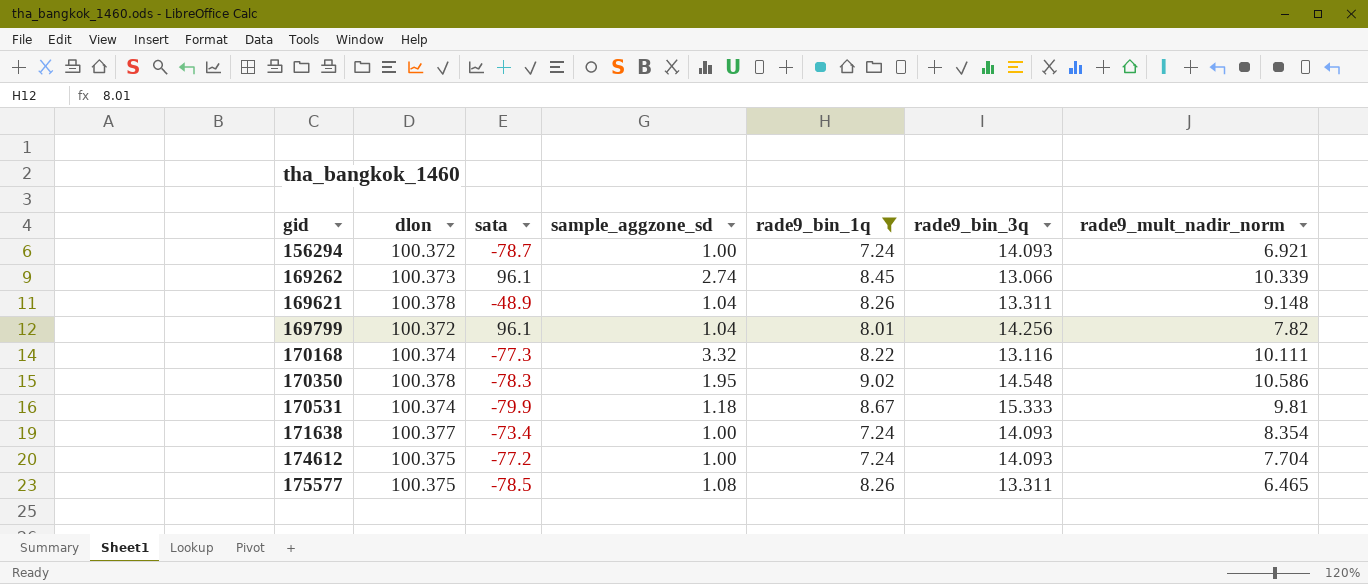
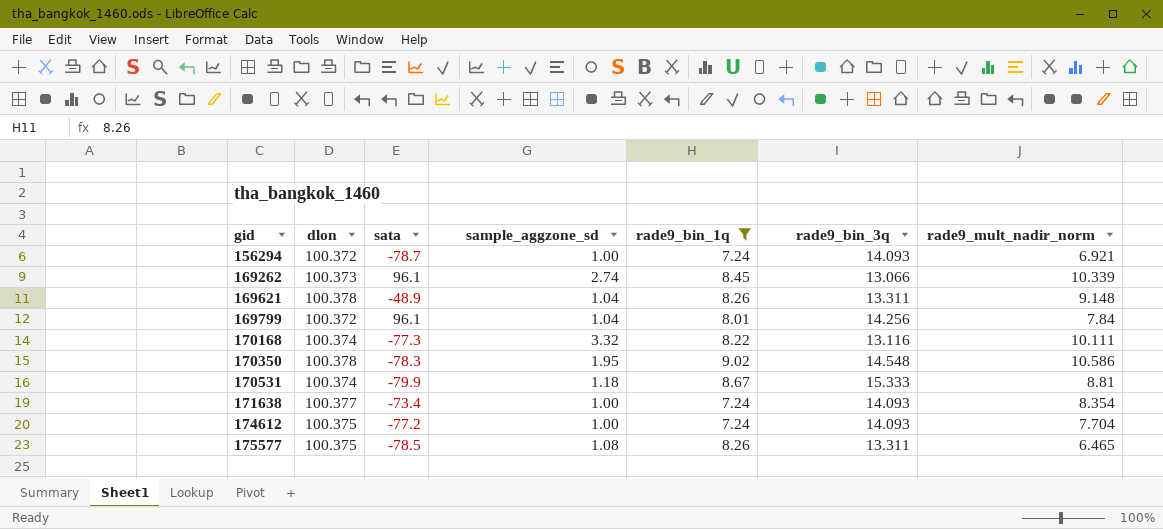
169799 | rade9_mult_nadir_norm: 7.82 -> 7.84
170531 | rade9_mult_nadir_norm: 9.81 -> 8.81

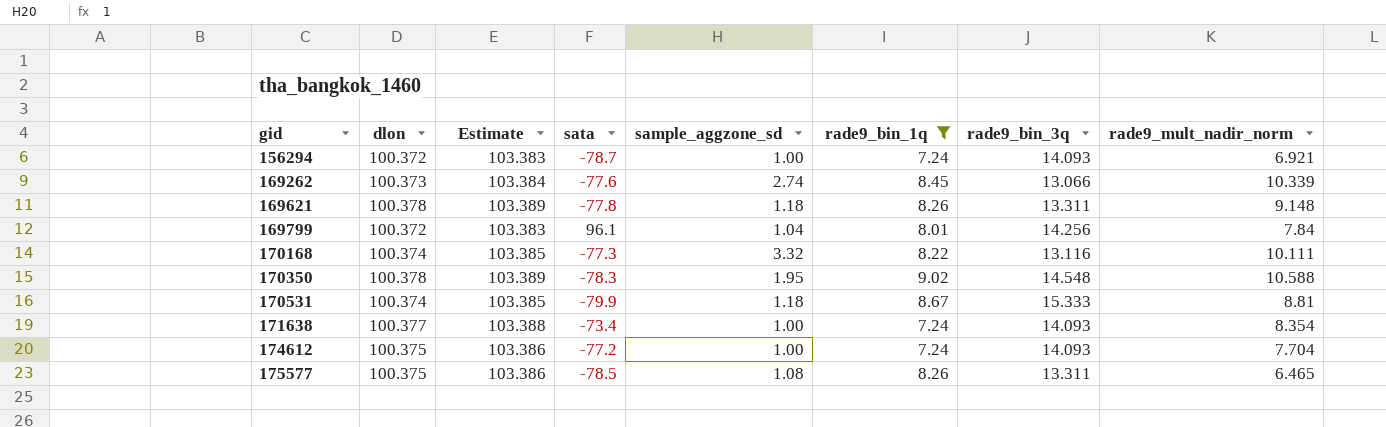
column Estimate | formula: none -> [dlon] * 1.03
169262 | sata: 96.1 -> -77.6
169621 | sata: -48.9 -> -77.8
169621 | sample_aggzone_sd: 1.04 -> 1.18
170350 | rade9_mult_nadir_norm: 10.586 -> 10.588

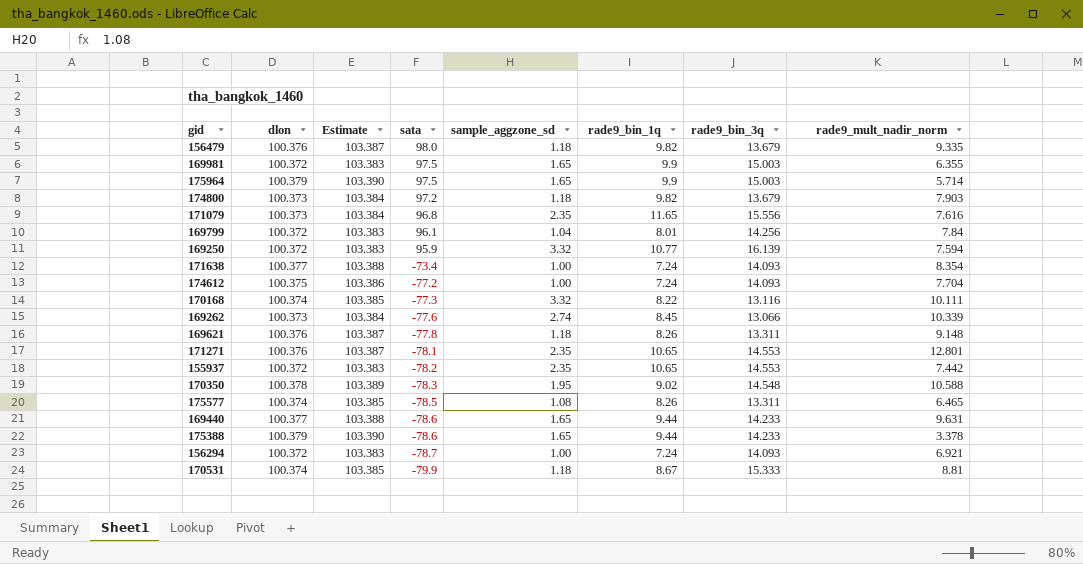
filter: rade9_bin_1q <= 9.02 -> none
row order: gid ascending -> sata descending
169621 | dlon: 100.378 -> 100.376
169621 | Estimate: 103.389 -> 103.387
175577 | dlon: 100.375 -> 100.374
175577 | Estimate: 103.386 -> 103.385

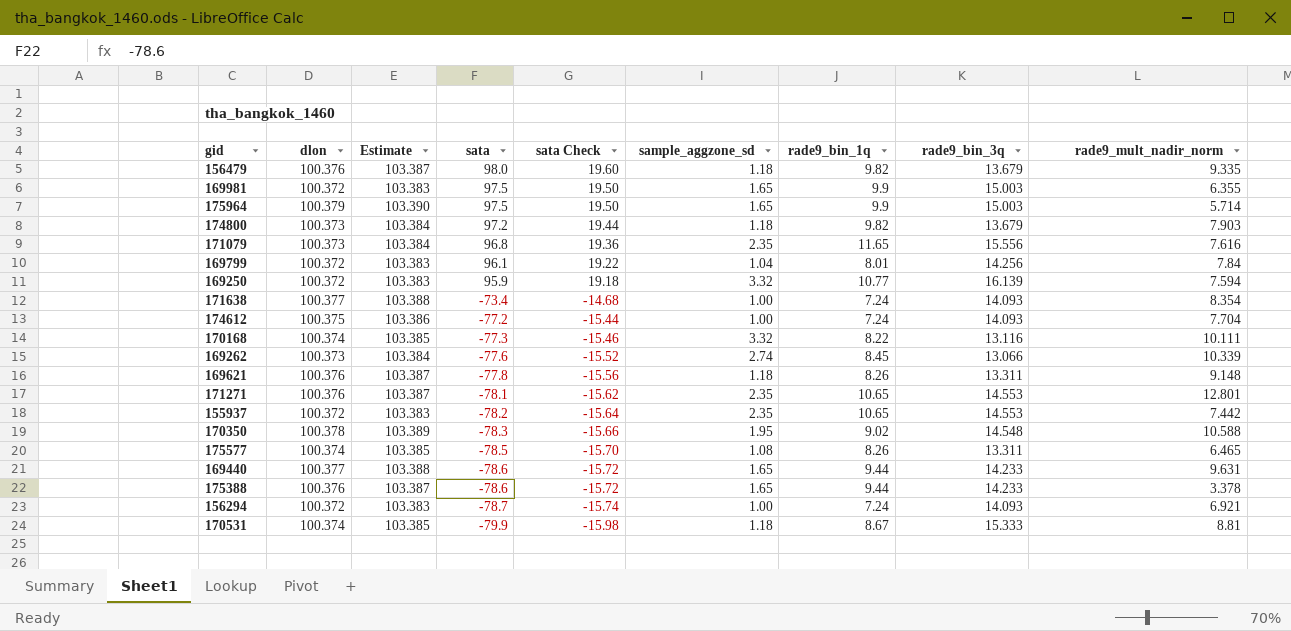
column sata Check | formula: none -> [sata] * 0.2
175388 | dlon: 100.379 -> 100.376
175388 | Estimate: 103.390 -> 103.387

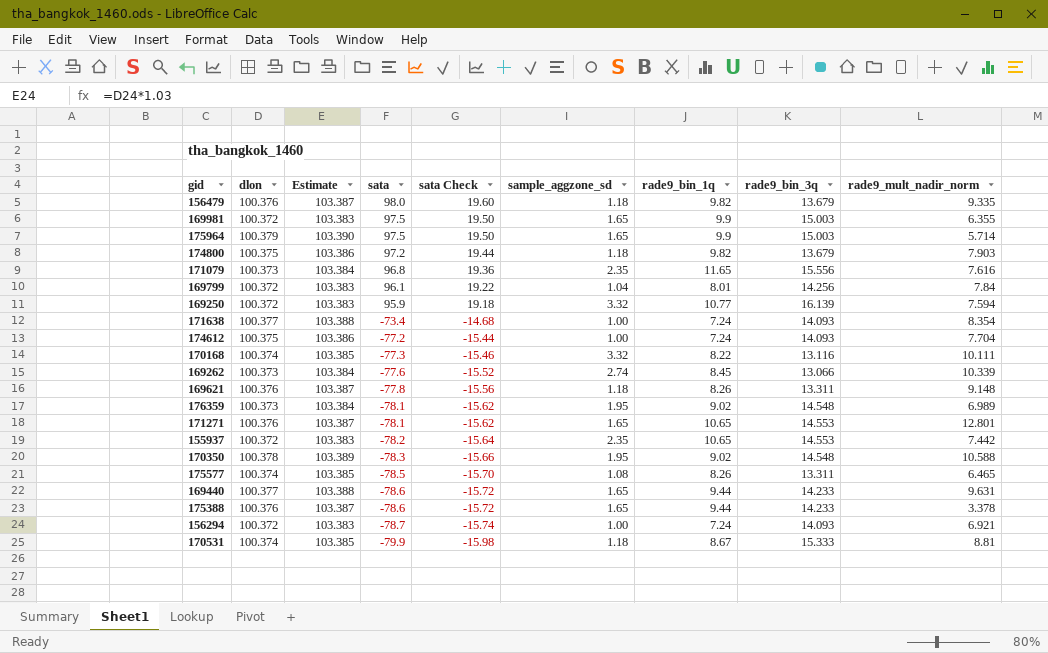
174800 | dlon: 100.373 -> 100.375
174800 | Estimate: 103.384 -> 103.386
row 176359: none -> 100.373 | 103.384 | -78.1 | -15.62 | 1.95 | 9.02 | 14.548 | 6.989
171271 | sample_aggzone_sd: 2.35 -> 1.65

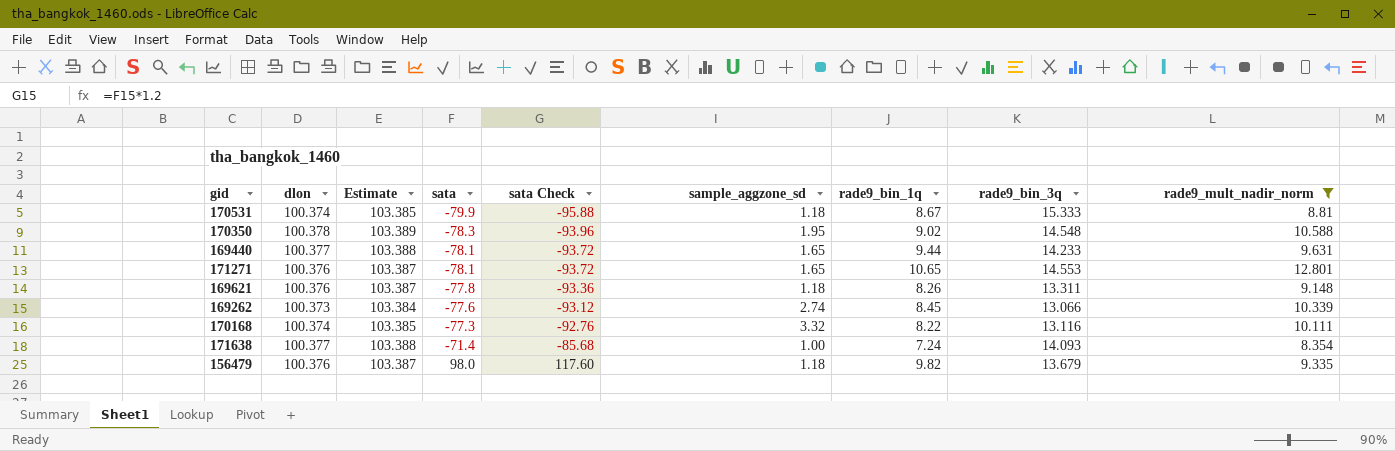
filter: none -> rade9_mult_nadir_norm >= 8.354
row order: sata descending -> sata ascending
column sata Check | formula: [sata] * 0.2 -> [sata] * 1.2
169440 | sata: -78.6 -> -78.1
171638 | sata: -73.4 -> -71.4

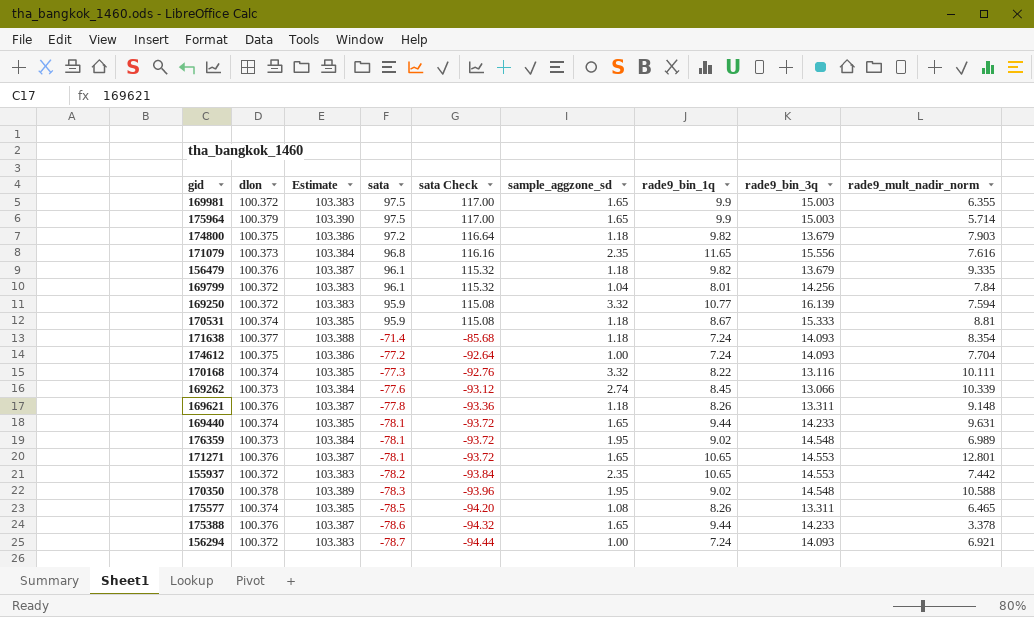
filter: rade9_mult_nadir_norm >= 8.354 -> none
row order: sata ascending -> sata descending
156479 | sata: 98.0 -> 96.1
156479 | sata Check: 117.60 -> 115.32
170531 | sata: -79.9 -> 95.9
170531 | sata Check: -95.88 -> 115.08
171638 | sample_aggzone_sd: 1.00 -> 1.18
169440 | dlon: 100.377 -> 100.374
169440 | Estimate: 103.388 -> 103.385

